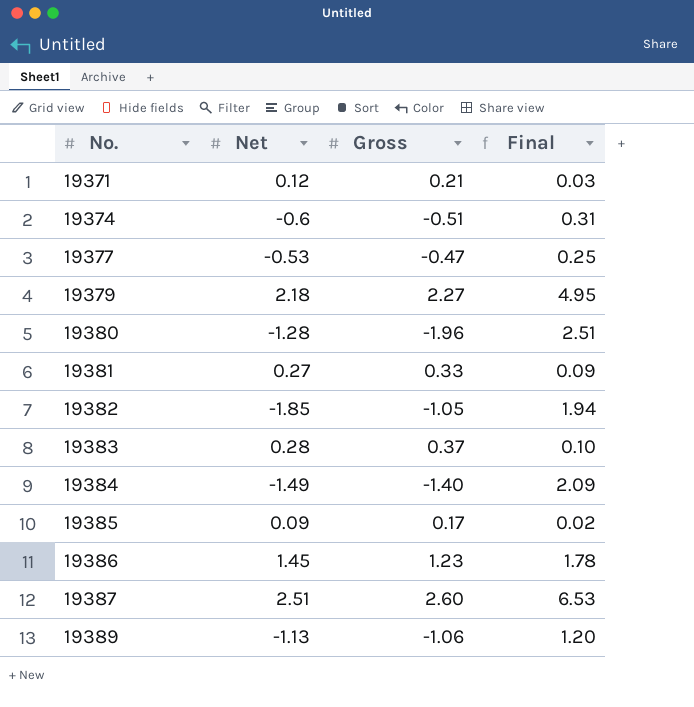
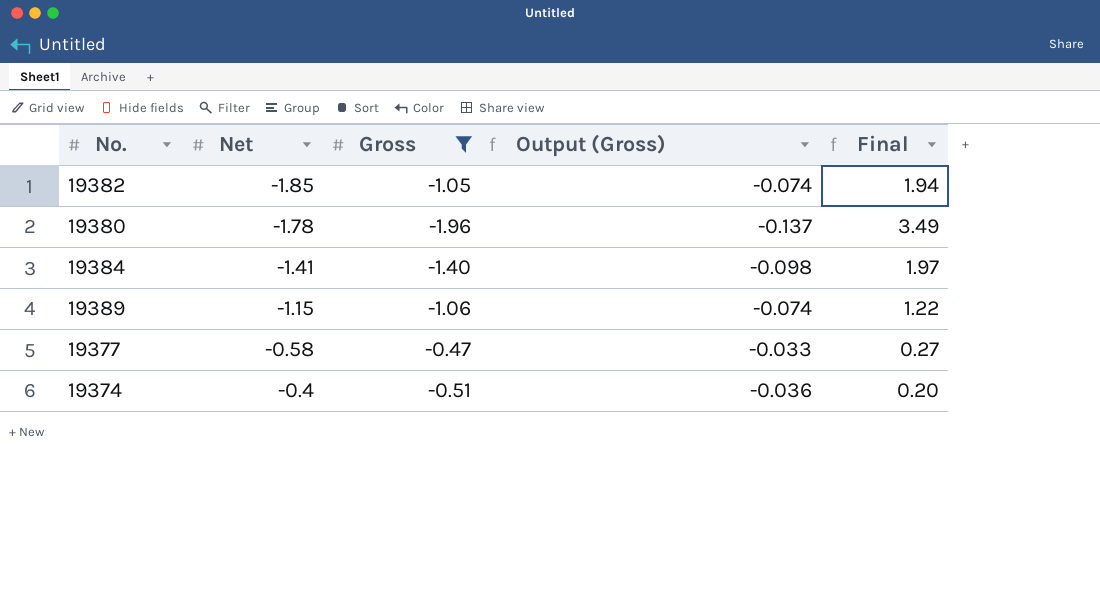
filter: none -> Gross <= -0.47
row order: No. ascending -> Net ascending
column Output (Gross) | formula: none -> [Gross] * 0.07
19380 | Net: -1.28 -> -1.78
19380 | Final: 2.51 -> 3.49
19384 | Net: -1.49 -> -1.41
19384 | Final: 2.09 -> 1.97
19389 | Net: -1.13 -> -1.15
19389 | Final: 1.20 -> 1.22
19377 | Net: -0.53 -> -0.58
19377 | Final: 0.25 -> 0.27
19374 | Net: -0.6 -> -0.4
19374 | Final: 0.31 -> 0.20

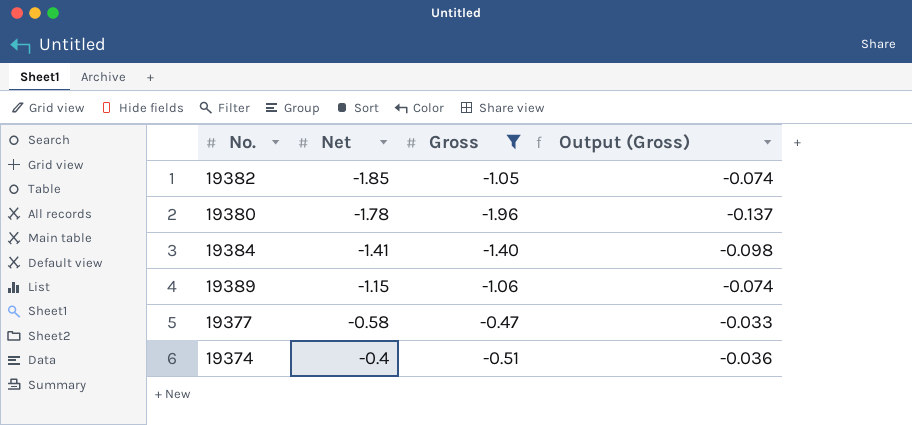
column Final | formula: [Net] * [Gross] -> none

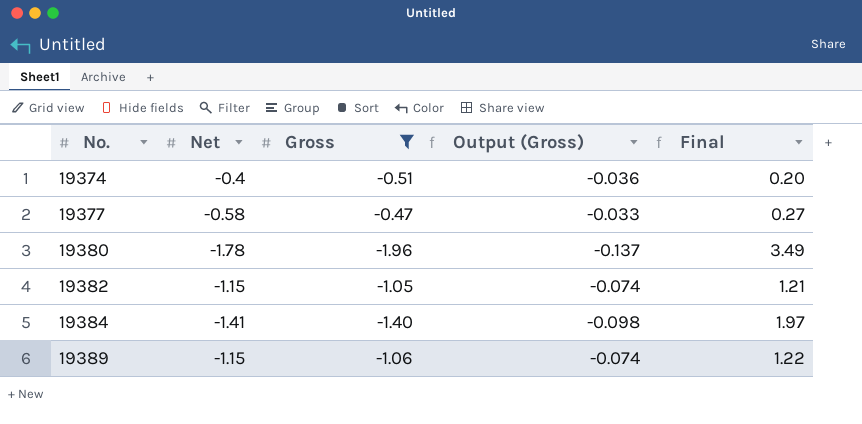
row order: Net ascending -> No. ascending
column Final | formula: none -> [Net] * [Gross]
19382 | Net: -1.85 -> -1.15

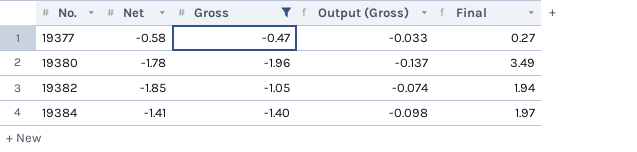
row 19374: -0.4 | -0.51 | -0.036 | 0.20 -> none
row 19389: -1.15 | -1.06 | -0.074 | 1.22 -> none
19382 | Net: -1.15 -> -1.85
19382 | Final: 1.21 -> 1.94

